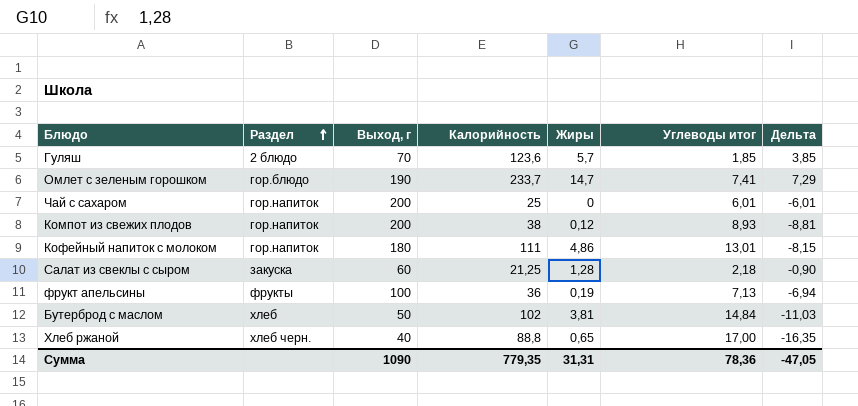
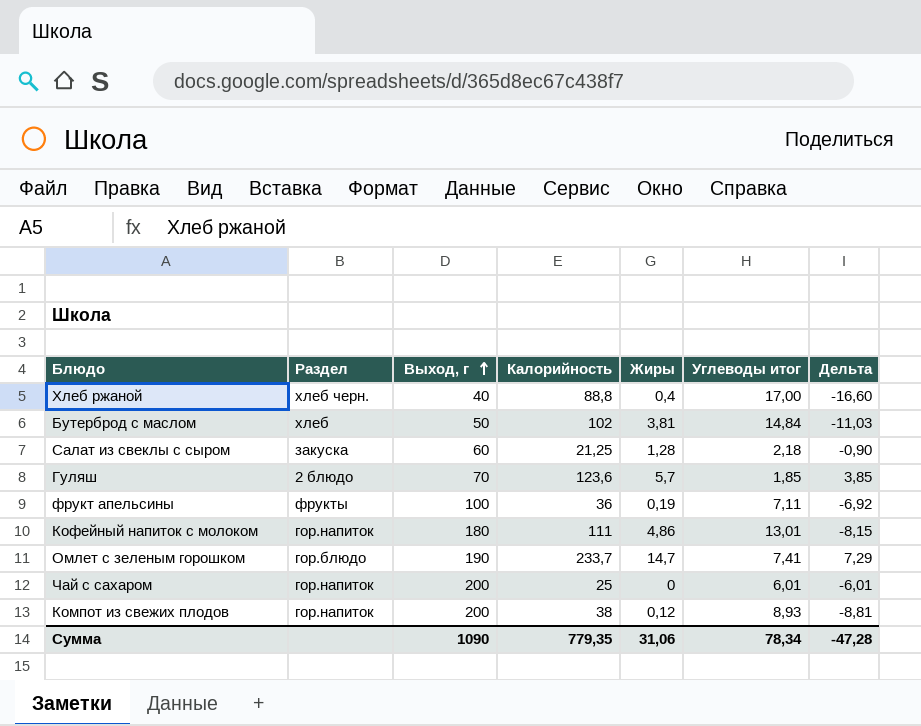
row order: Раздел ascending -> Выход, г ascending
Хлеб ржаной | Жиры: 0,65 -> 0,4
Хлеб ржаной | Дельта: -16,35 -> -16,60
фрукт апельсины | Углеводы итог: 7,13 -> 7,11
фрукт апельсины | Дельта: -6,94 -> -6,92
Сумма | Жиры: 31,31 -> 31,06
Сумма | Углеводы итог: 78,36 -> 78,34
Сумма | Дельта: -47,05 -> -47,28

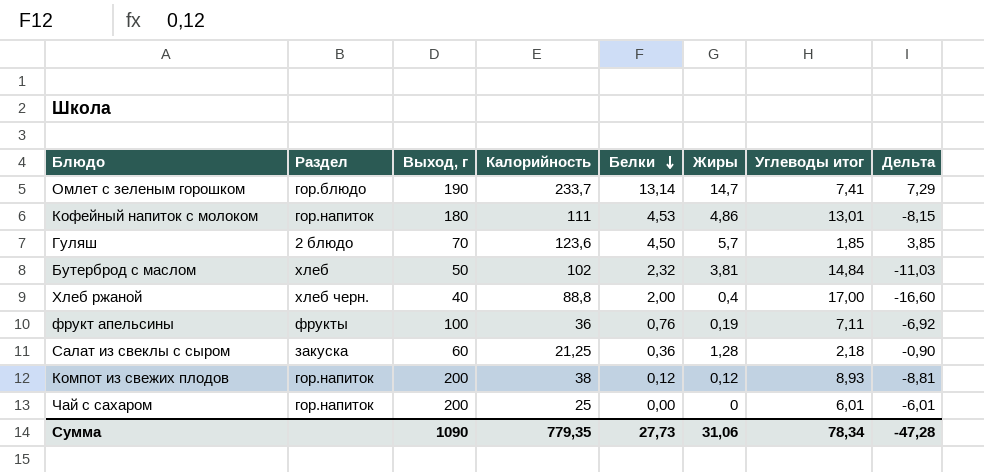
row order: Выход, г ascending -> Белки descending
column Белки | position: none -> 5

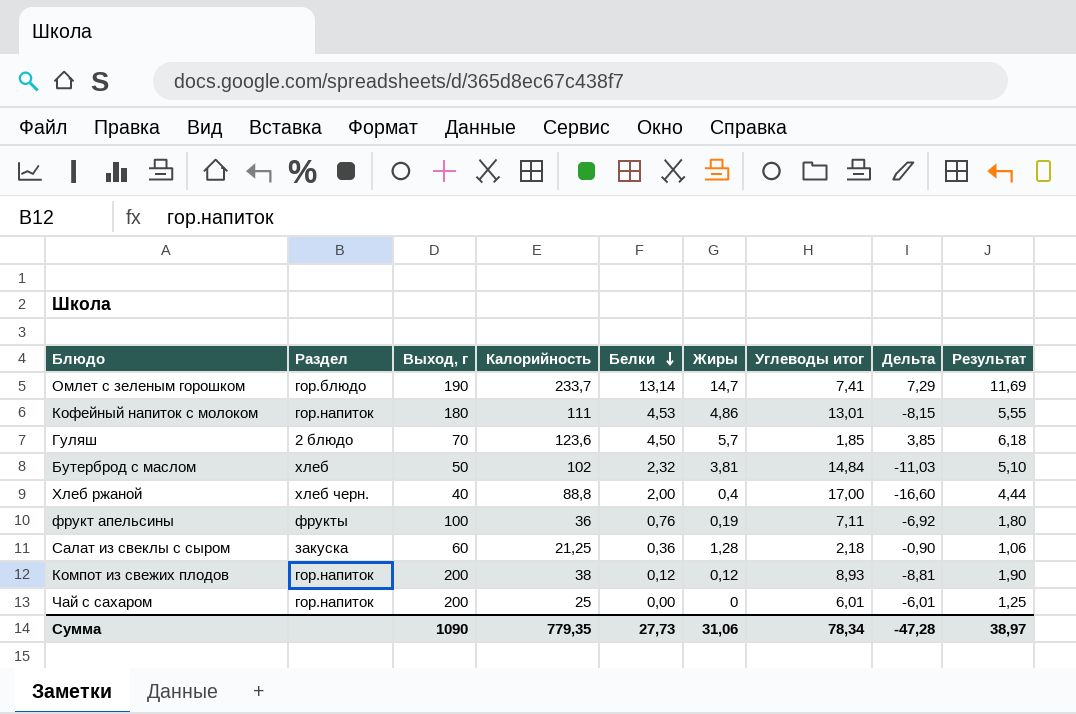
column Результат | formula: none -> [Калорийность] * 0,05

